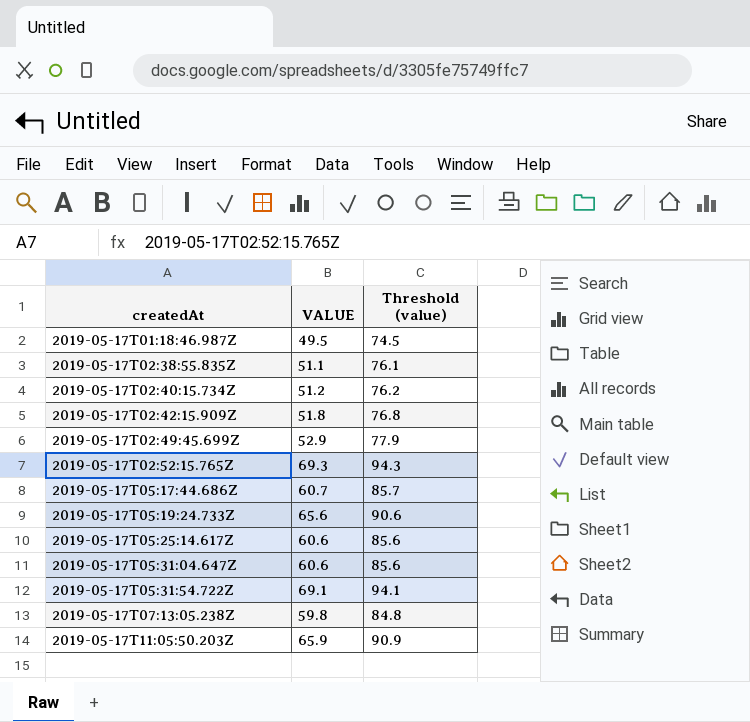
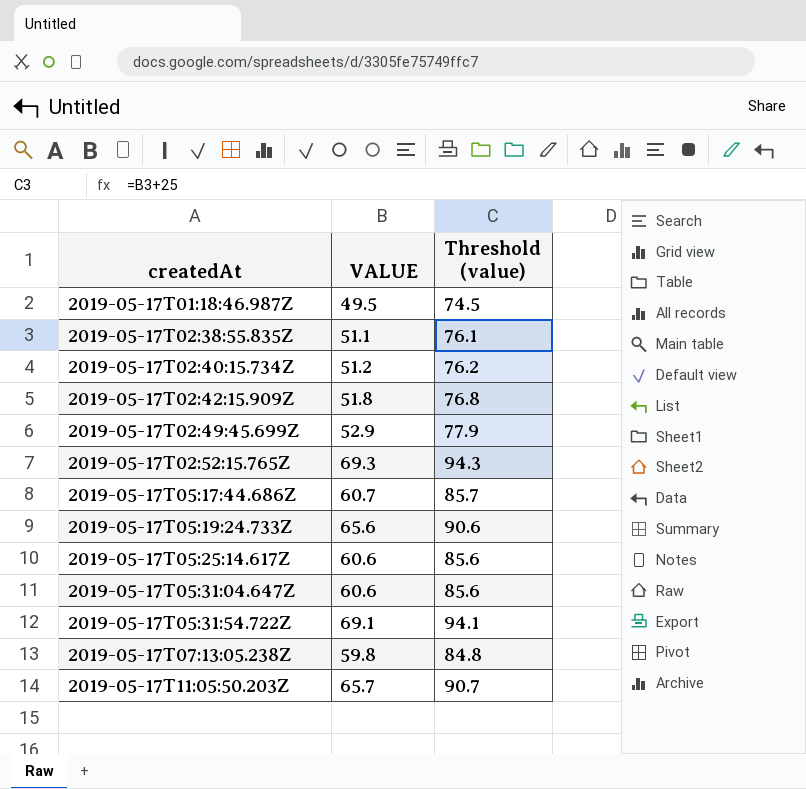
2019-05-17T11:05:50.203Z | VALUE: 65.9 -> 65.7
2019-05-17T11:05:50.203Z | Threshold (value): 90.9 -> 90.7

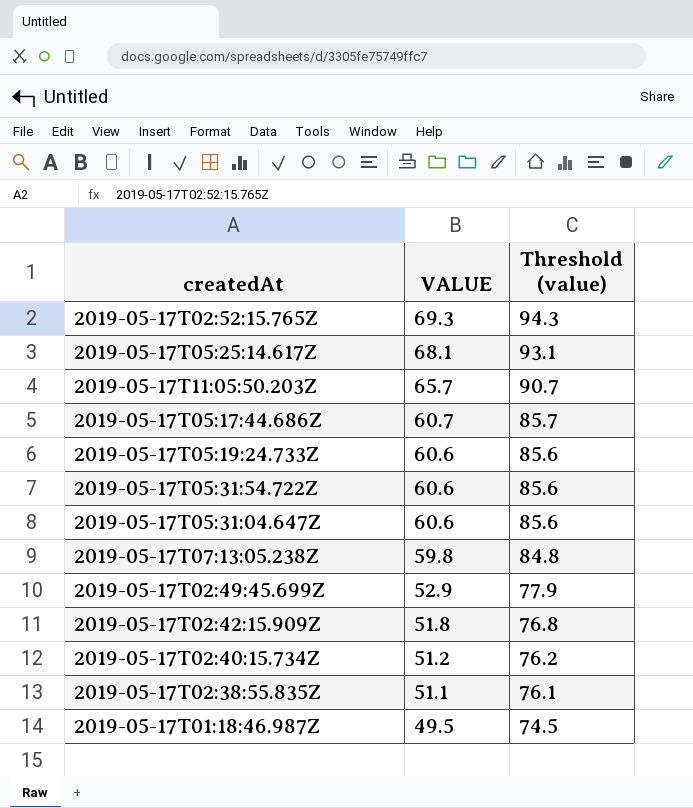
row order: createdAt ascending -> VALUE descending
2019-05-17T05:25:14.617Z | VALUE: 60.6 -> 68.1
2019-05-17T05:25:14.617Z | Threshold (value): 85.6 -> 93.1
2019-05-17T05:19:24.733Z | VALUE: 65.6 -> 60.6
2019-05-17T05:19:24.733Z | Threshold (value): 90.6 -> 85.6
2019-05-17T05:31:54.722Z | VALUE: 69.1 -> 60.6
2019-05-17T05:31:54.722Z | Threshold (value): 94.1 -> 85.6

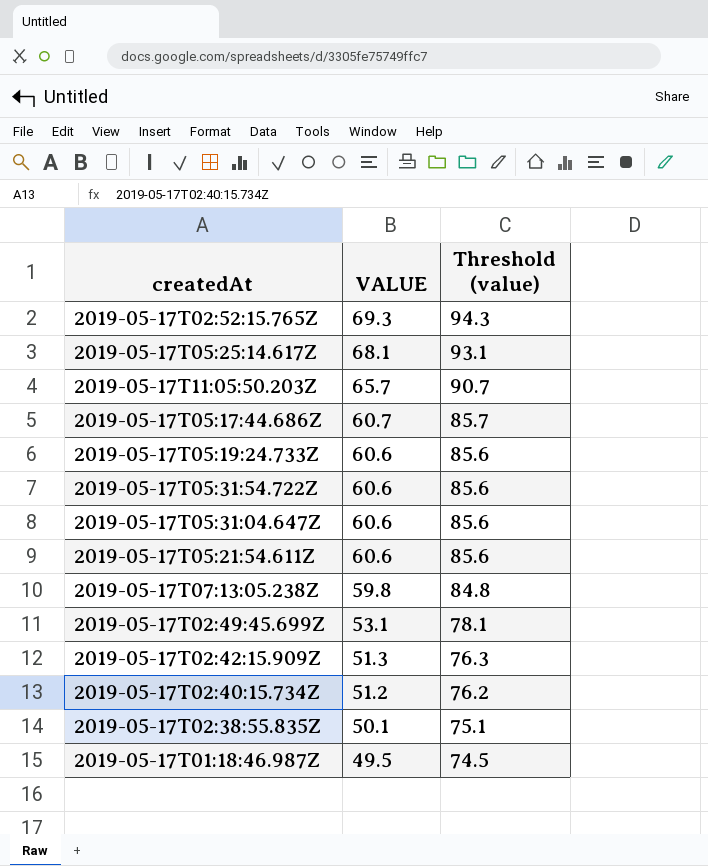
row 2019-05-17T05:21:54.611Z: none -> 60.6 | 85.6
2019-05-17T02:49:45.699Z | VALUE: 52.9 -> 53.1
2019-05-17T02:49:45.699Z | Threshold (value): 77.9 -> 78.1
2019-05-17T02:42:15.909Z | VALUE: 51.8 -> 51.3
2019-05-17T02:42:15.909Z | Threshold (value): 76.8 -> 76.3
2019-05-17T02:38:55.835Z | VALUE: 51.1 -> 50.1
2019-05-17T02:38:55.835Z | Threshold (value): 76.1 -> 75.1

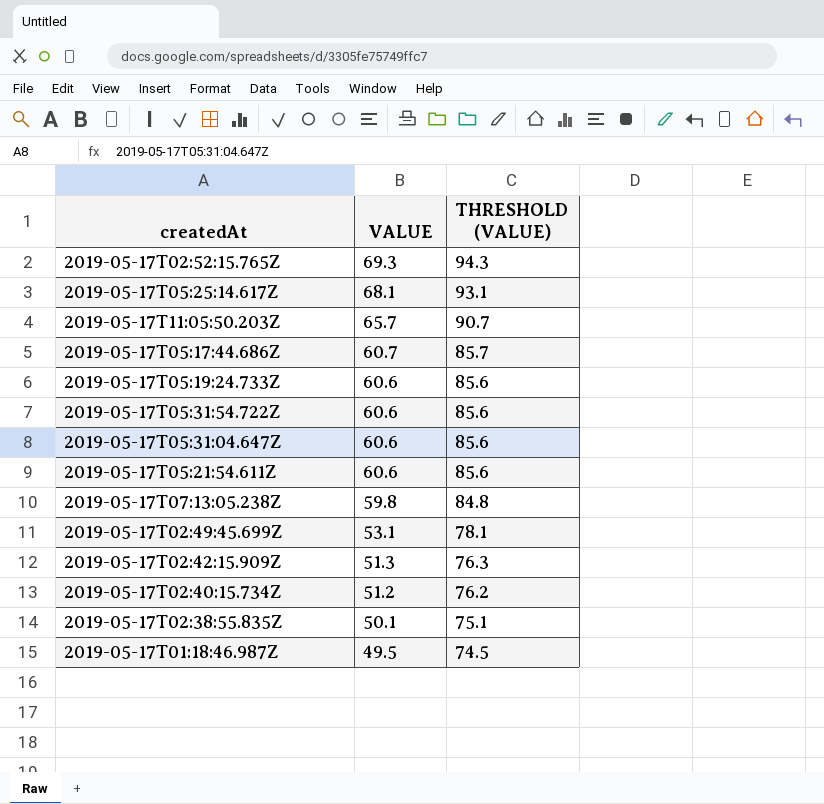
column name: Threshold (value) -> THRESHOLD (VALUE)

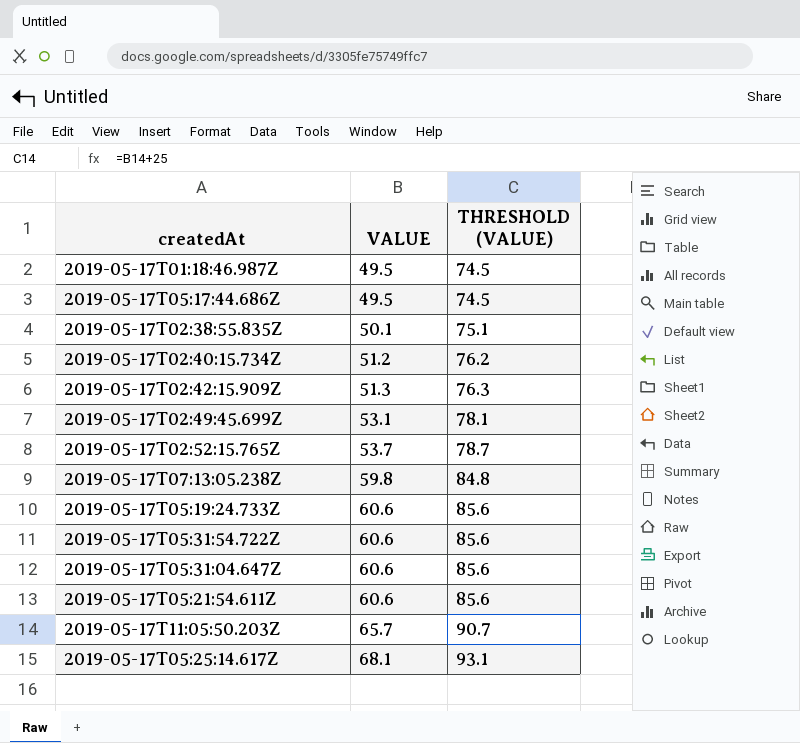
row order: VALUE descending -> VALUE ascending
2019-05-17T05:17:44.686Z | VALUE: 60.7 -> 49.5
2019-05-17T05:17:44.686Z | THRESHOLD (VALUE): 85.7 -> 74.5
2019-05-17T02:52:15.765Z | VALUE: 69.3 -> 53.7
2019-05-17T02:52:15.765Z | THRESHOLD (VALUE): 94.3 -> 78.7

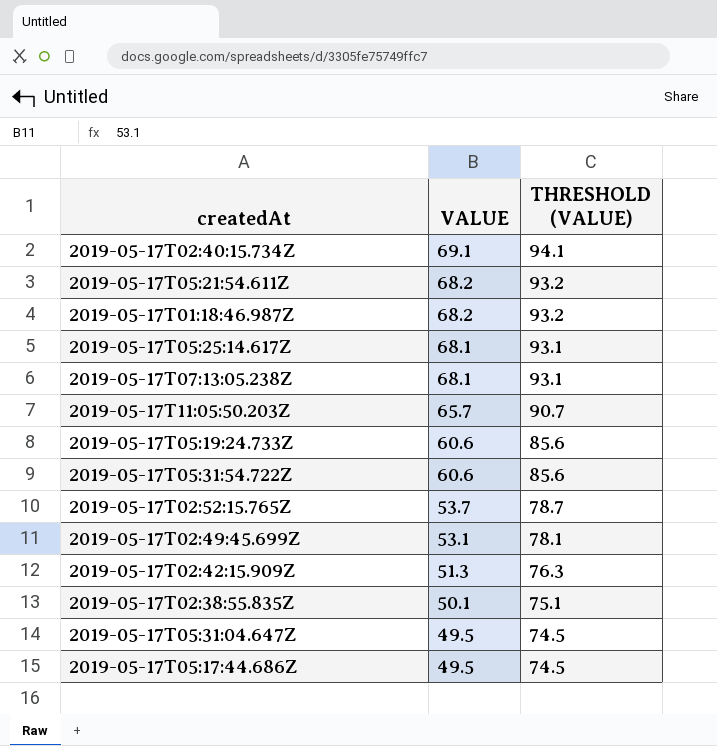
row order: VALUE ascending -> VALUE descending
2019-05-17T02:40:15.734Z | VALUE: 51.2 -> 69.1
2019-05-17T02:40:15.734Z | THRESHOLD (VALUE): 76.2 -> 94.1
2019-05-17T05:21:54.611Z | VALUE: 60.6 -> 68.2
2019-05-17T05:21:54.611Z | THRESHOLD (VALUE): 85.6 -> 93.2
2019-05-17T01:18:46.987Z | VALUE: 49.5 -> 68.2
2019-05-17T01:18:46.987Z | THRESHOLD (VALUE): 74.5 -> 93.2
2019-05-17T07:13:05.238Z | VALUE: 59.8 -> 68.1
2019-05-17T07:13:05.238Z | THRESHOLD (VALUE): 84.8 -> 93.1
2019-05-17T05:31:04.647Z | VALUE: 60.6 -> 49.5
2019-05-17T05:31:04.647Z | THRESHOLD (VALUE): 85.6 -> 74.5

